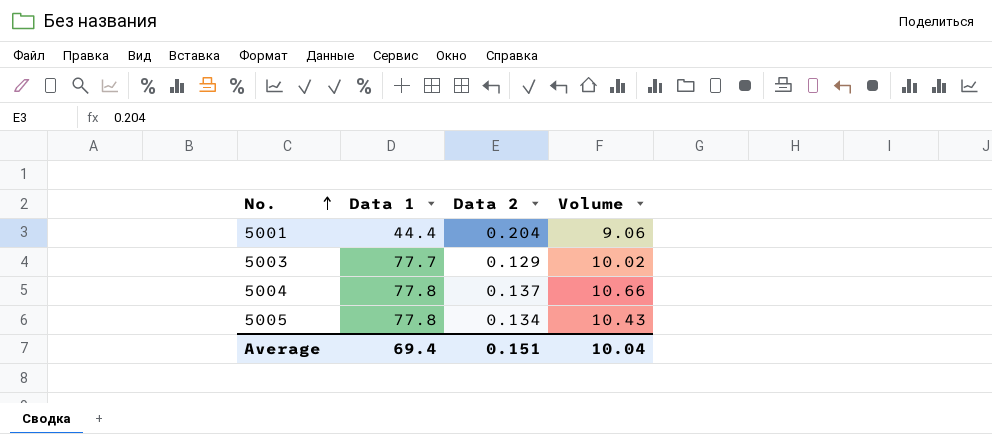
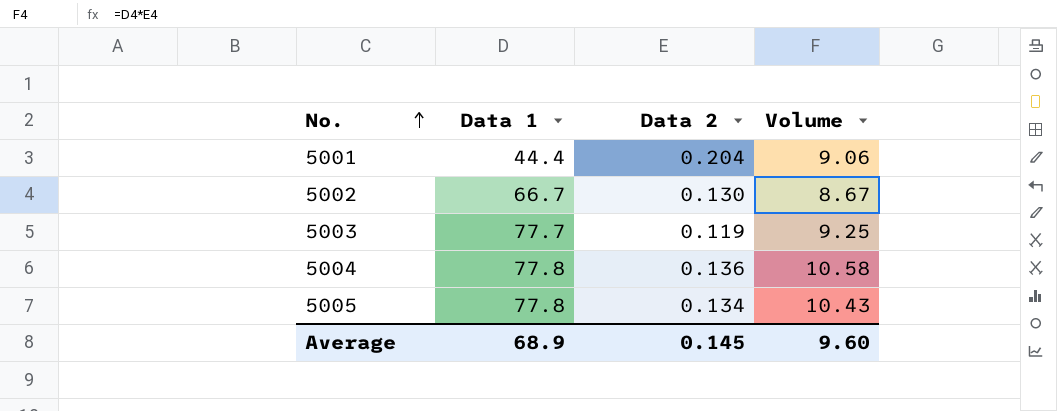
row 5002: none -> 66.7 | 0.130 | 8.67
5003 | Data 2: 0.129 -> 0.119
5003 | Volume: 10.02 -> 9.25
5004 | Data 2: 0.137 -> 0.136
5004 | Volume: 10.66 -> 10.58
Average | Data 1: 69.4 -> 68.9
Average | Data 2: 0.151 -> 0.145
Average | Volume: 10.04 -> 9.60

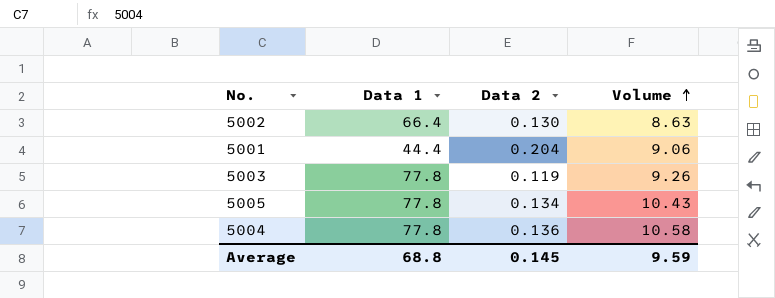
row order: No. ascending -> Volume ascending
5002 | Data 1: 66.7 -> 66.4
5002 | Volume: 8.67 -> 8.63
5003 | Data 1: 77.7 -> 77.8
5003 | Volume: 9.25 -> 9.26
Average | Data 1: 68.9 -> 68.8
Average | Volume: 9.60 -> 9.59

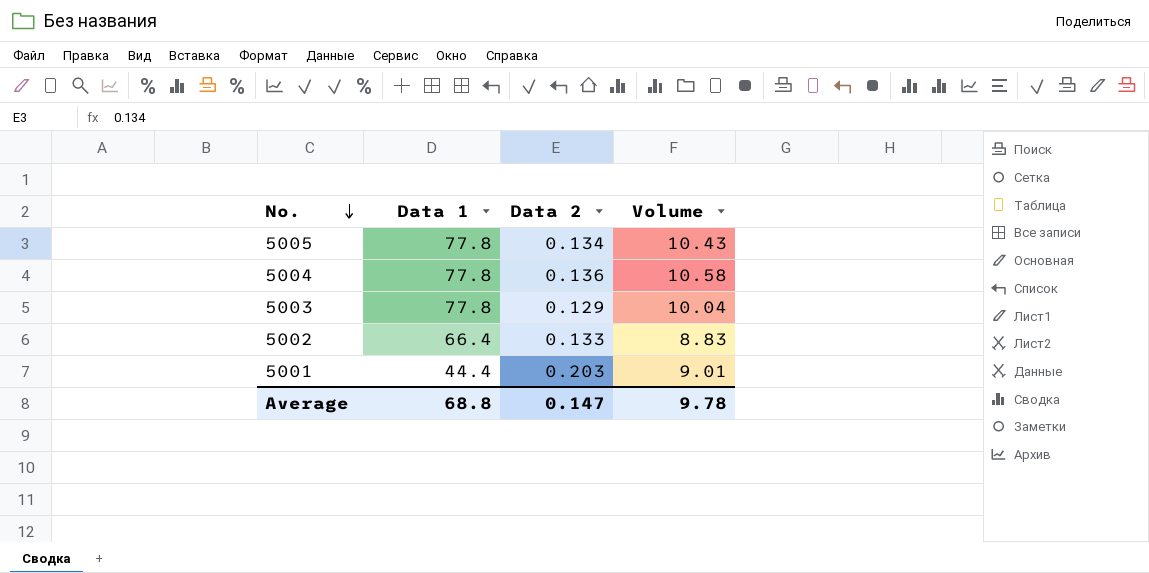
row order: Volume ascending -> No. descending
5003 | Data 2: 0.119 -> 0.129
5003 | Volume: 9.26 -> 10.04
5002 | Data 2: 0.130 -> 0.133
5002 | Volume: 8.63 -> 8.83
5001 | Data 2: 0.204 -> 0.203
5001 | Volume: 9.06 -> 9.01
Average | Data 2: 0.145 -> 0.147
Average | Volume: 9.59 -> 9.78

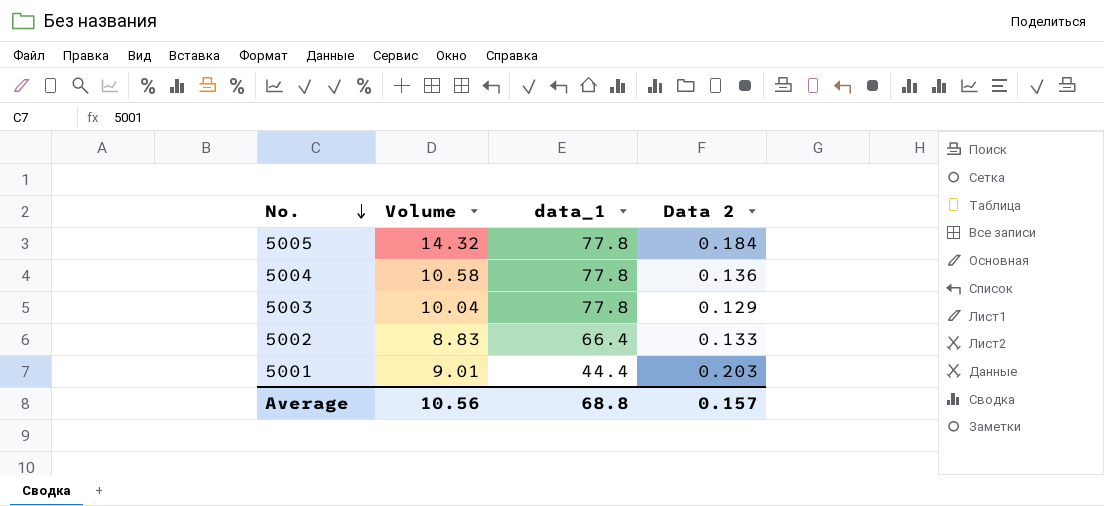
column Volume | position: 4 -> 2
column name: Data 1 -> data_1
5005 | Volume: 10.43 -> 14.32
5005 | Data 2: 0.134 -> 0.184
Average | Volume: 9.78 -> 10.56
Average | Data 2: 0.147 -> 0.157

